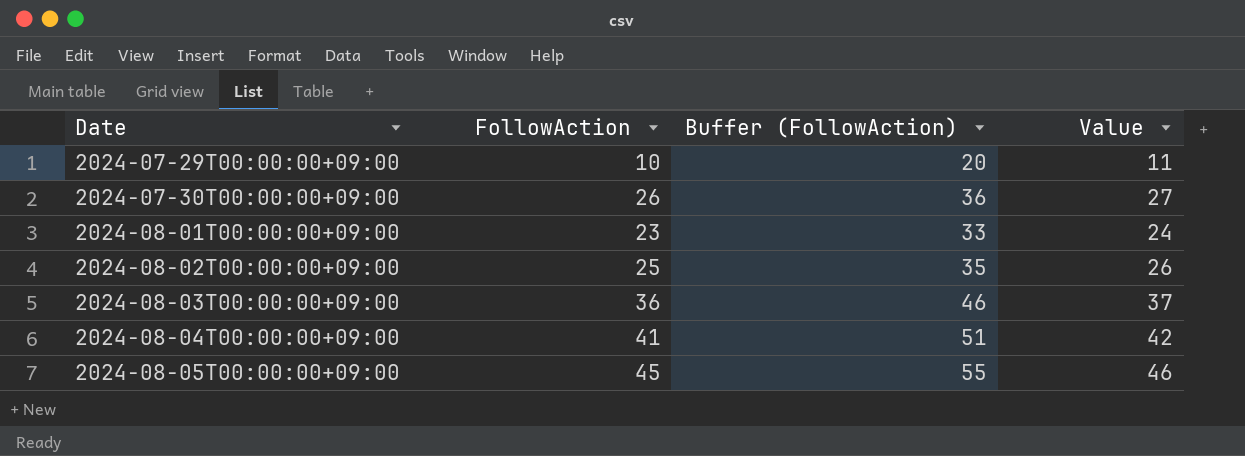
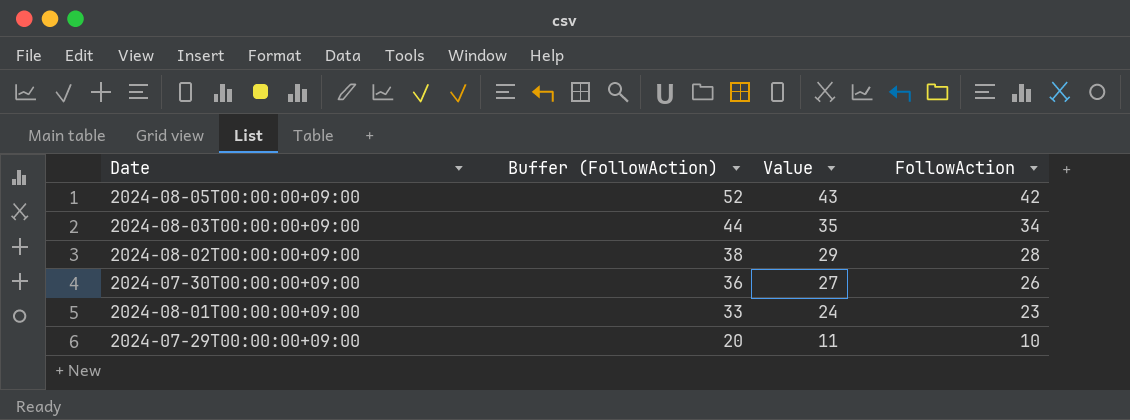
row order: Date ascending -> Buffer (FollowAction) descending
column FollowAction | position: 2 -> 4
row 2024-08-04T00:00:00+09:00: 41 | 51 | 42 -> none
2024-08-05T00:00:00+09:00 | Buffer (FollowAction): 55 -> 52
2024-08-05T00:00:00+09:00 | Value: 46 -> 43
2024-08-05T00:00:00+09:00 | FollowAction: 45 -> 42
2024-08-03T00:00:00+09:00 | Buffer (FollowAction): 46 -> 44
2024-08-03T00:00:00+09:00 | Value: 37 -> 35
2024-08-03T00:00:00+09:00 | FollowAction: 36 -> 34
2024-08-02T00:00:00+09:00 | Buffer (FollowAction): 35 -> 38
2024-08-02T00:00:00+09:00 | Value: 26 -> 29
2024-08-02T00:00:00+09:00 | FollowAction: 25 -> 28

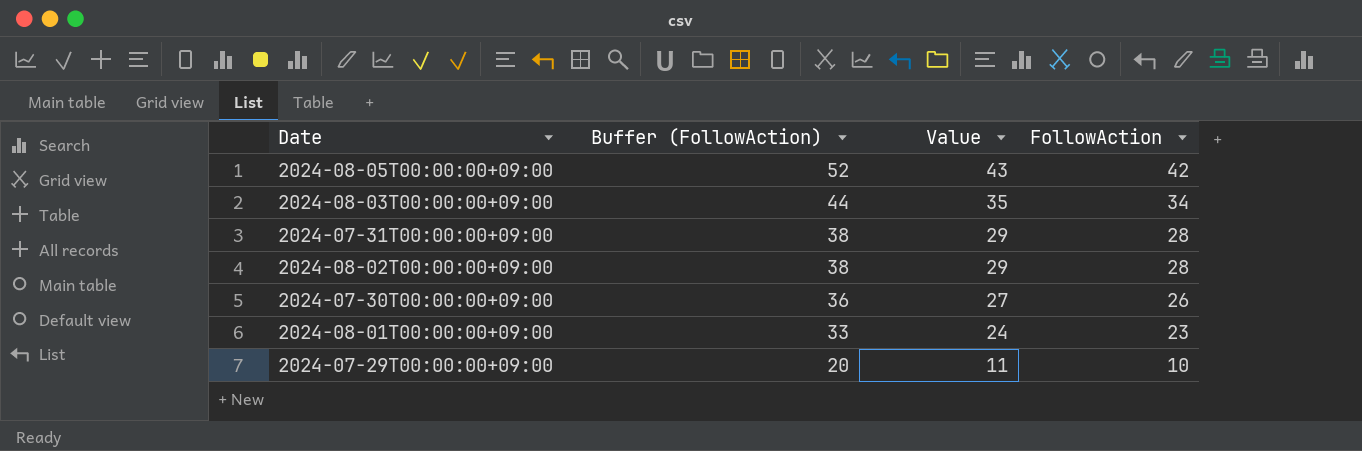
row 2024-07-31T00:00:00+09:00: none -> 38 | 29 | 28

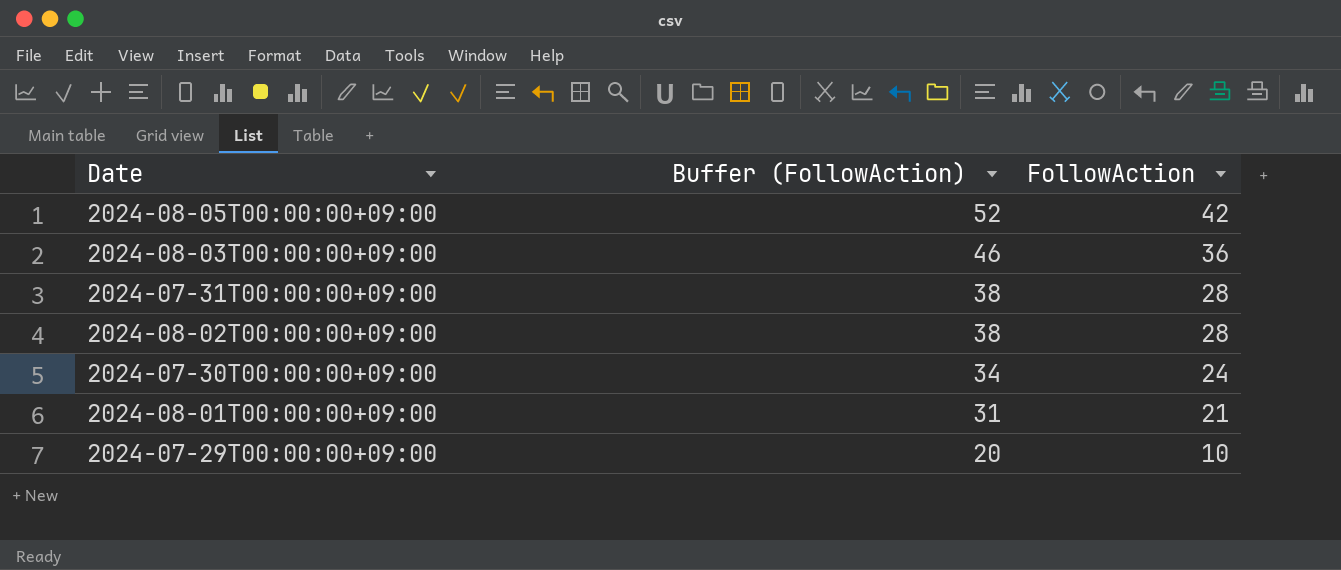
column Value | formula: [FollowAction] + 1 -> none
2024-08-03T00:00:00+09:00 | Buffer (FollowAction): 44 -> 46
2024-08-03T00:00:00+09:00 | FollowAction: 34 -> 36
2024-07-30T00:00:00+09:00 | Buffer (FollowAction): 36 -> 34
2024-07-30T00:00:00+09:00 | FollowAction: 26 -> 24
2024-08-01T00:00:00+09:00 | Buffer (FollowAction): 33 -> 31
2024-08-01T00:00:00+09:00 | FollowAction: 23 -> 21

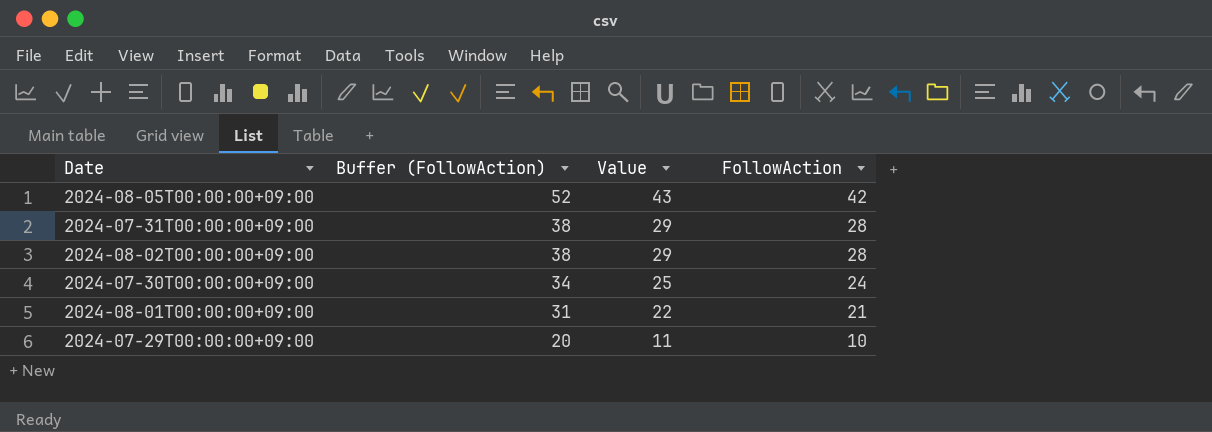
column Value | formula: none -> [FollowAction] + 1
row 2024-08-03T00:00:00+09:00: 46 | 36 -> none

